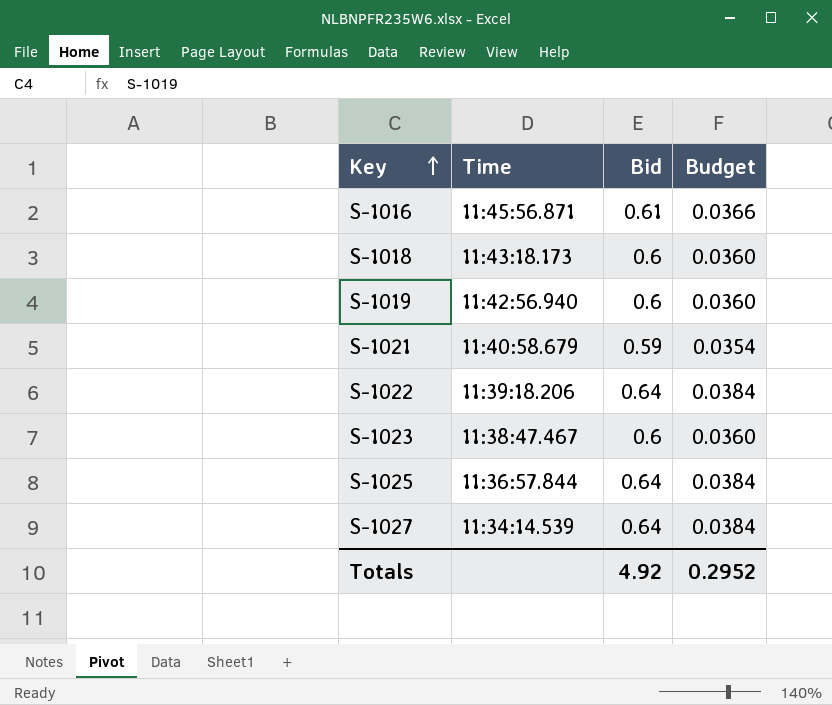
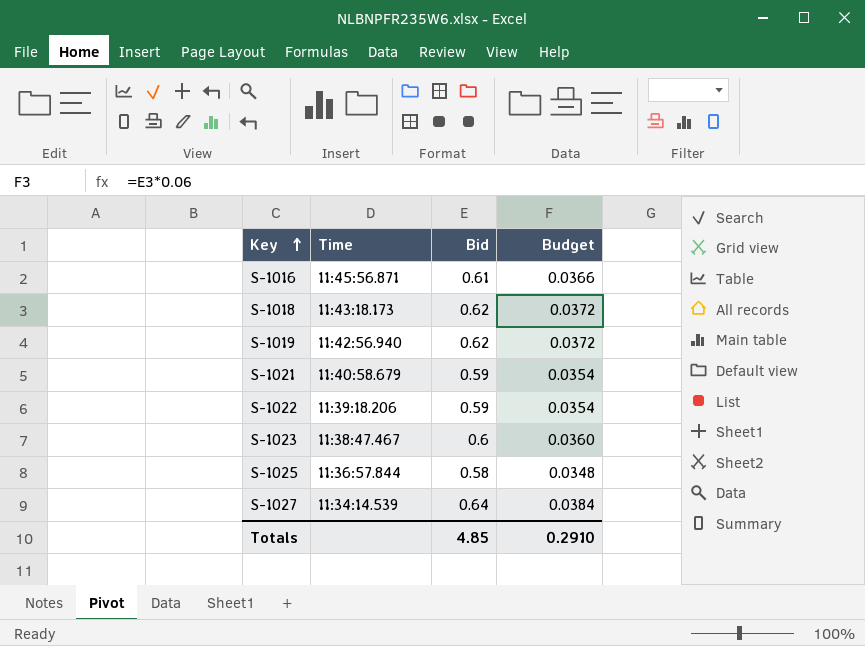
S-1018 | Bid: 0.6 -> 0.62
S-1018 | Budget: 0.0360 -> 0.0372
S-1019 | Bid: 0.6 -> 0.62
S-1019 | Budget: 0.0360 -> 0.0372
S-1022 | Bid: 0.64 -> 0.59
S-1022 | Budget: 0.0384 -> 0.0354
S-1025 | Bid: 0.64 -> 0.58
S-1025 | Budget: 0.0384 -> 0.0348
Totals | Bid: 4.92 -> 4.85
Totals | Budget: 0.2952 -> 0.2910

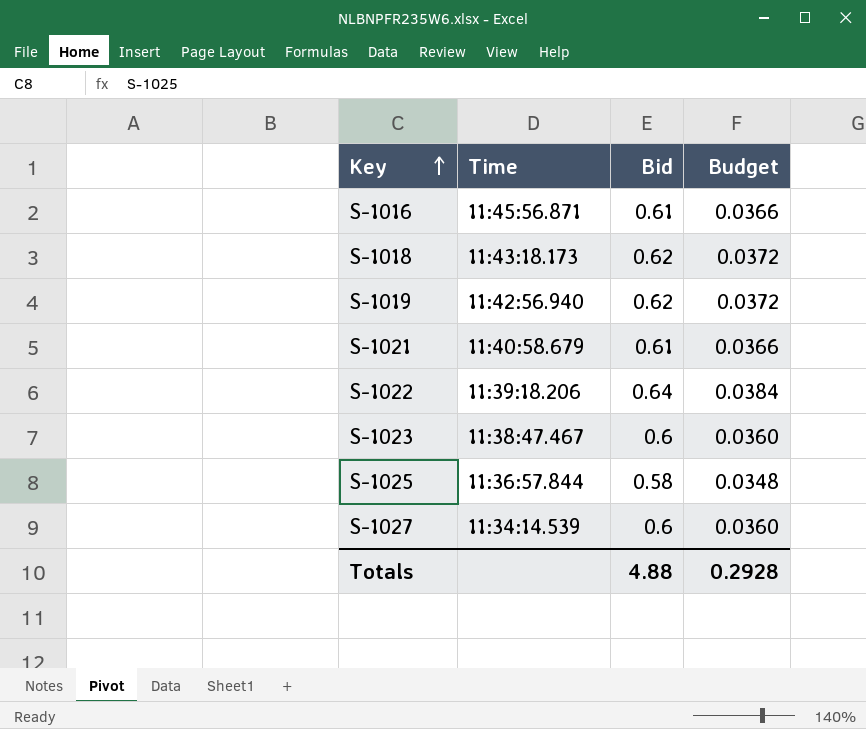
S-1021 | Bid: 0.59 -> 0.61
S-1021 | Budget: 0.0354 -> 0.0366
S-1022 | Bid: 0.59 -> 0.64
S-1022 | Budget: 0.0354 -> 0.0384
S-1027 | Bid: 0.64 -> 0.6
S-1027 | Budget: 0.0384 -> 0.0360
Totals | Bid: 4.85 -> 4.88
Totals | Budget: 0.2910 -> 0.2928

